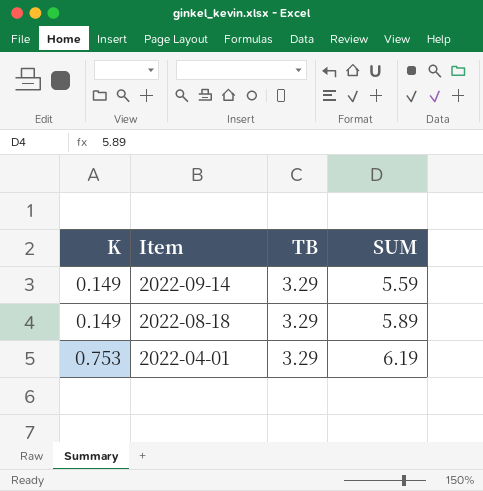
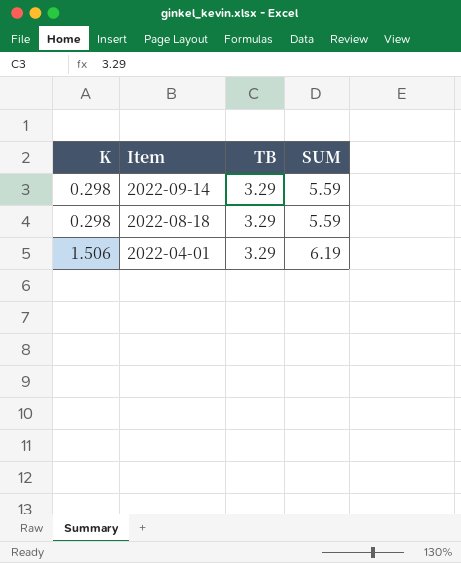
2022-09-14 | K: 0.149 -> 0.298
2022-08-18 | K: 0.149 -> 0.298
2022-08-18 | SUM: 5.89 -> 5.59
2022-04-01 | K: 0.753 -> 1.506

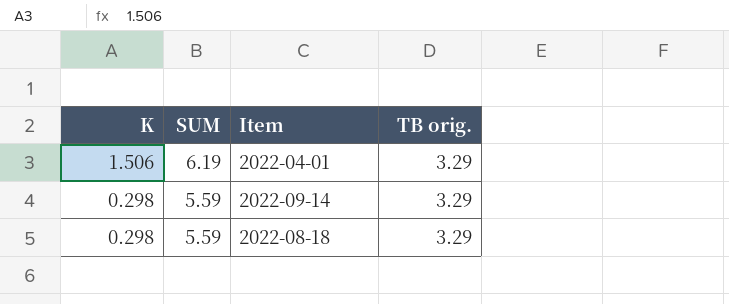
row order: K ascending -> K descending
column SUM | position: 4 -> 2
column name: TB -> TB orig.

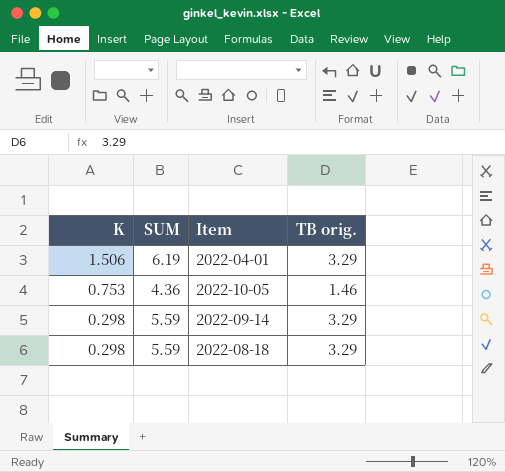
row 2022-10-05: none -> 0.753 | 4.36 | 1.46

